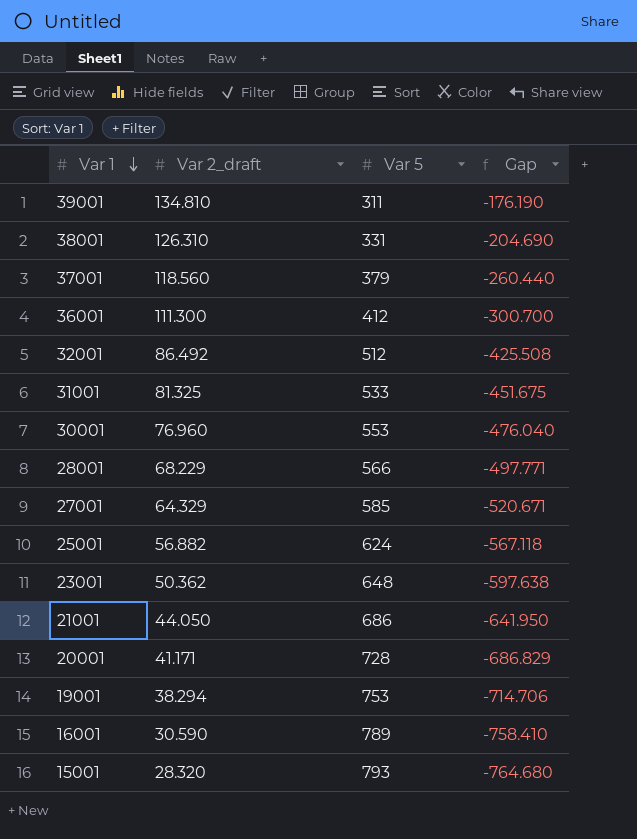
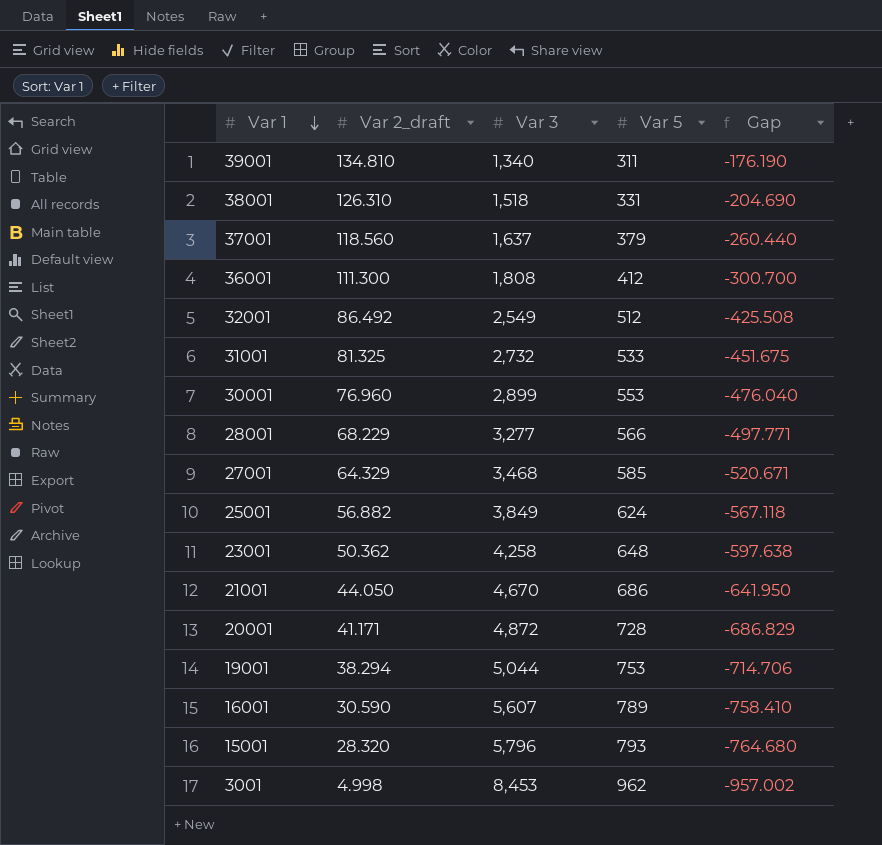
column Var 3 | position: none -> 3
row 3001: none -> 4.998 | 8,453 | 962 | -957.002

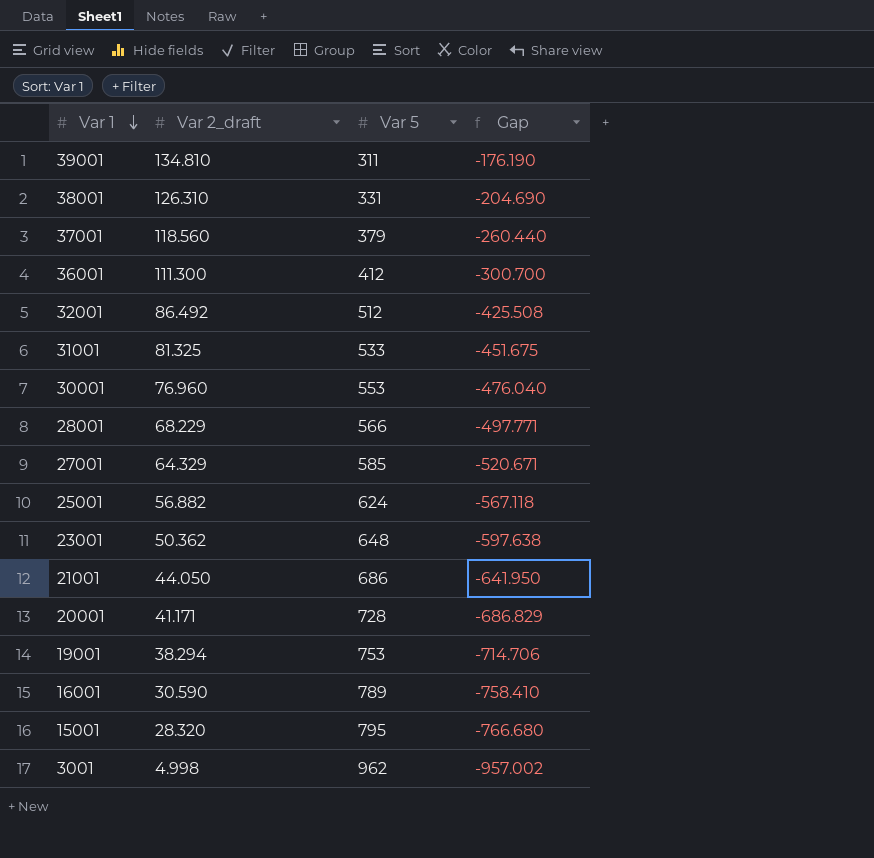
column Var 3 | position: 3 -> none
15001 | Var 5: 793 -> 795
15001 | Gap: -764.680 -> -766.680

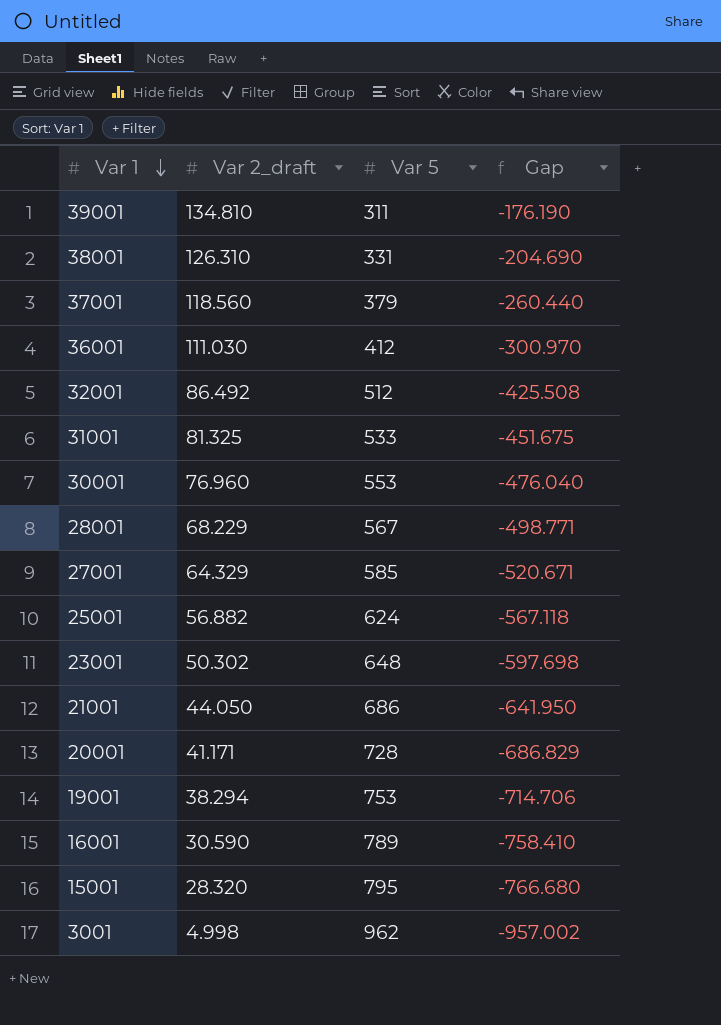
36001 | Var 2_draft: 111.300 -> 111.030
36001 | Gap: -300.700 -> -300.970
28001 | Var 5: 566 -> 567
28001 | Gap: -497.771 -> -498.771
23001 | Var 2_draft: 50.362 -> 50.302
23001 | Gap: -597.638 -> -597.698

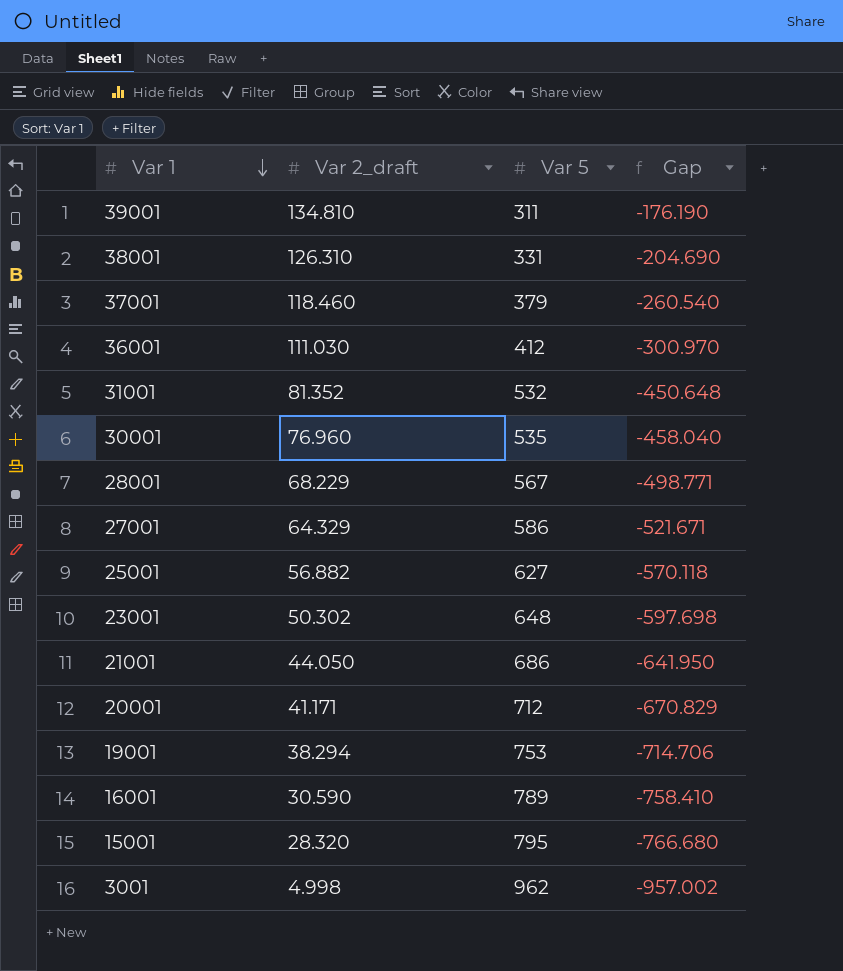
row 32001: 86.492 | 512 | -425.508 -> none
37001 | Var 2_draft: 118.560 -> 118.460
37001 | Gap: -260.440 -> -260.540
31001 | Var 2_draft: 81.325 -> 81.352
31001 | Var 5: 533 -> 532
31001 | Gap: -451.675 -> -450.648
30001 | Var 5: 553 -> 535
30001 | Gap: -476.040 -> -458.040
27001 | Var 5: 585 -> 586
27001 | Gap: -520.671 -> -521.671
25001 | Var 5: 624 -> 627
25001 | Gap: -567.118 -> -570.118
20001 | Var 5: 728 -> 712
20001 | Gap: -686.829 -> -670.829

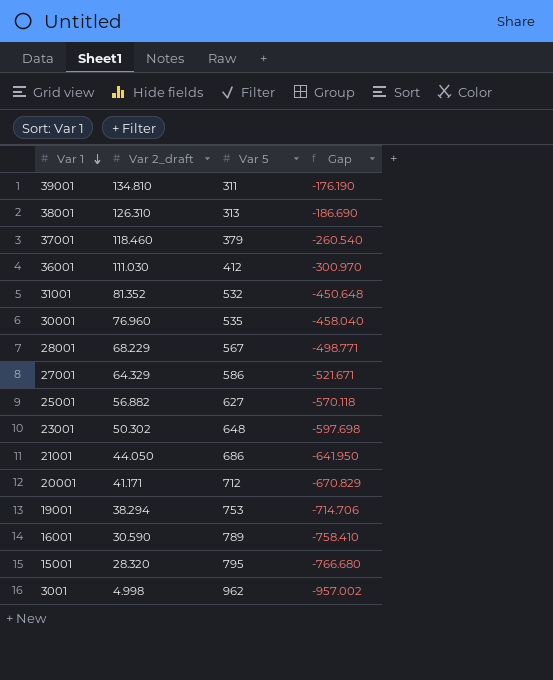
38001 | Var 5: 331 -> 313
38001 | Gap: -204.690 -> -186.690

